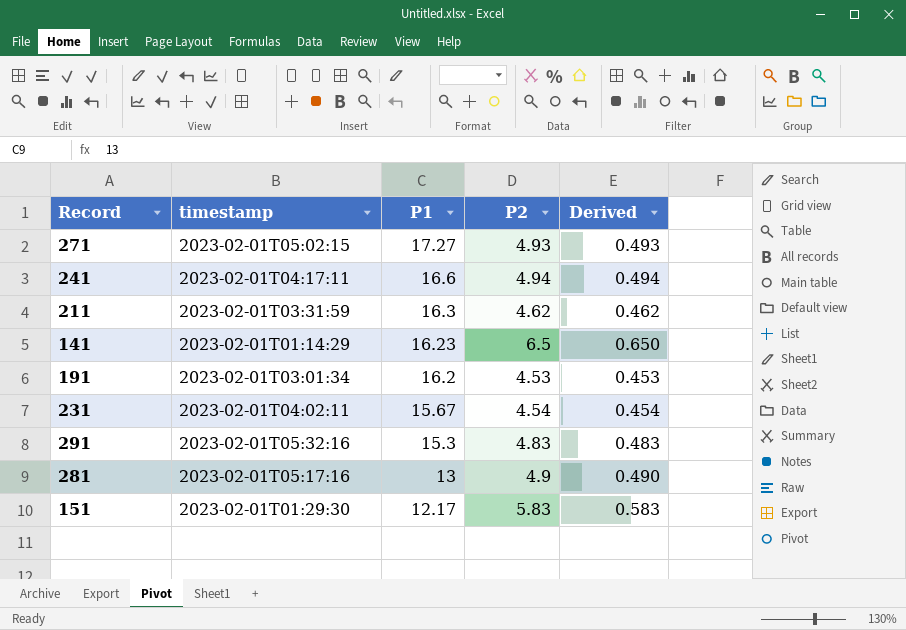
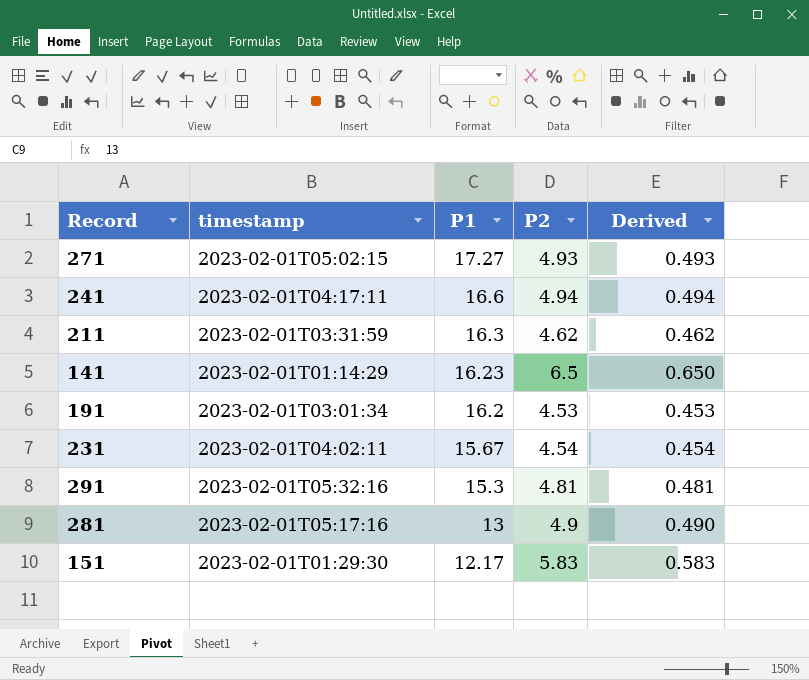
291 | P2: 4.83 -> 4.81
291 | Derived: 0.483 -> 0.481

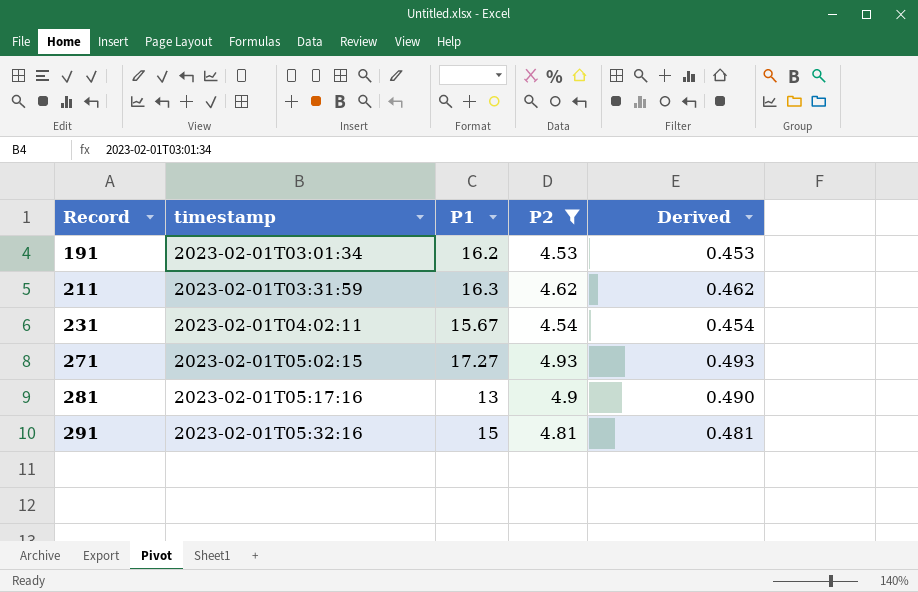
filter: none -> P2 <= 4.93
row order: P1 descending -> Record ascending
291 | P1: 15.3 -> 15

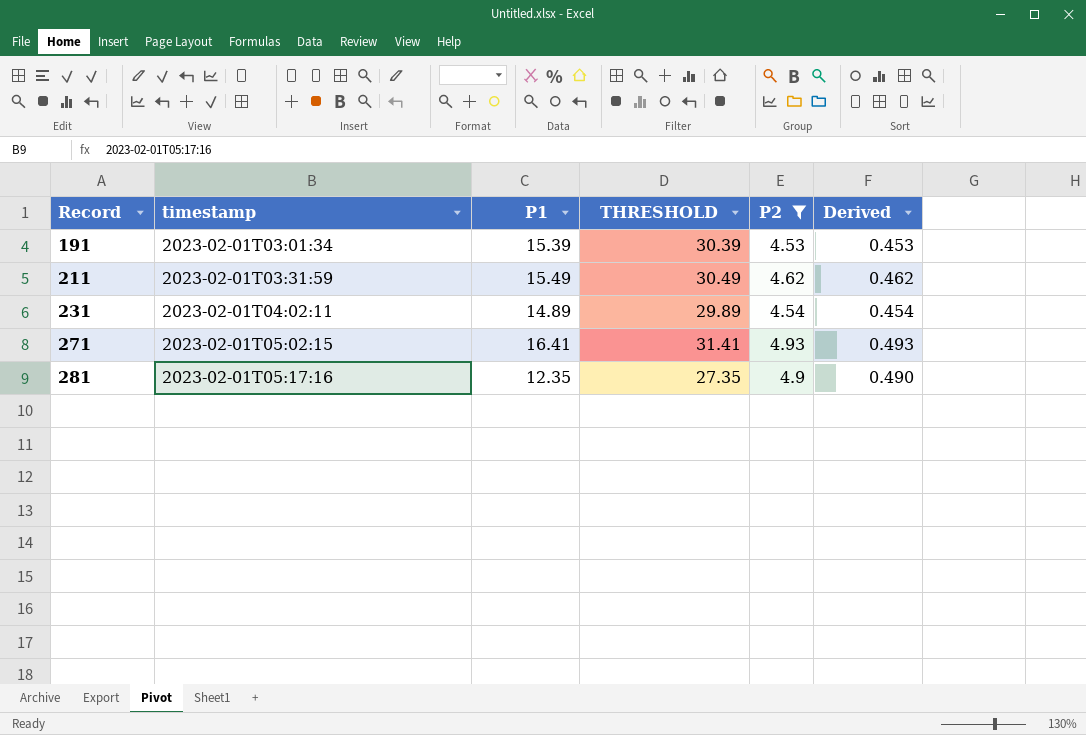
column THRESHOLD | formula: none -> [P1] + 15
row 291: 2023-02-01T05:32:16 | 15 | 4.81 | 0.481 -> none
191 | P1: 16.2 -> 15.39
211 | P1: 16.3 -> 15.49
231 | P1: 15.67 -> 14.89
271 | P1: 17.27 -> 16.41
281 | P1: 13 -> 12.35

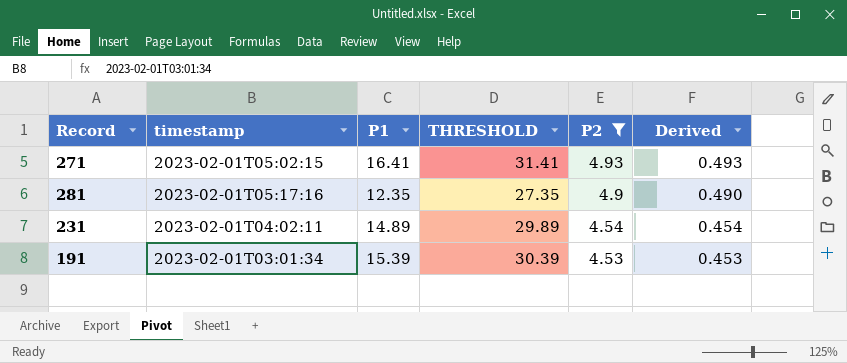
row order: Record ascending -> P2 descending
row 211: 2023-02-01T03:31:59 | 15.49 | 30.49 | 4.62 | 0.462 -> none

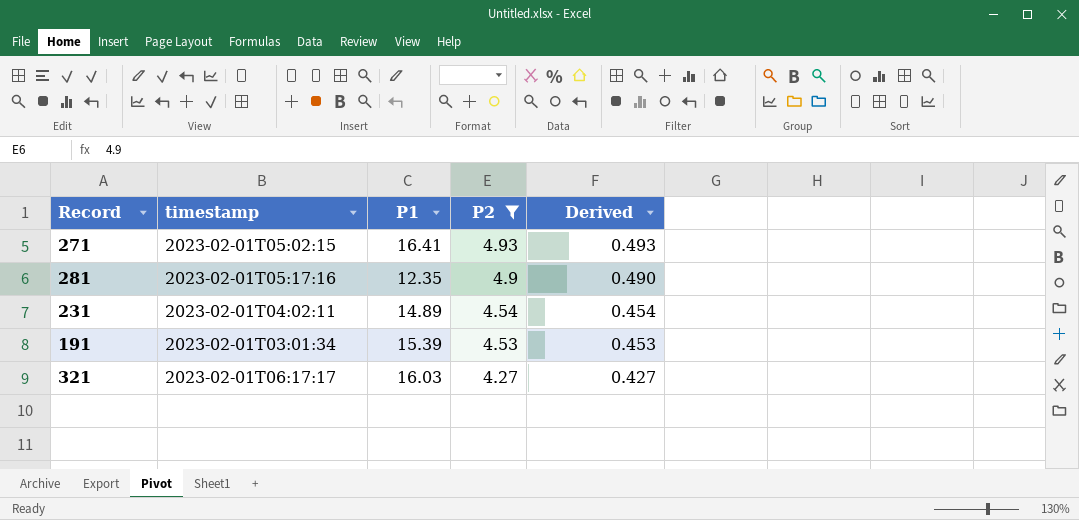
column THRESHOLD | formula: [P1] + 15 -> none
row 321: none -> 2023-02-01T06:17:17 | 16.03 | 4.27 | 0.427

